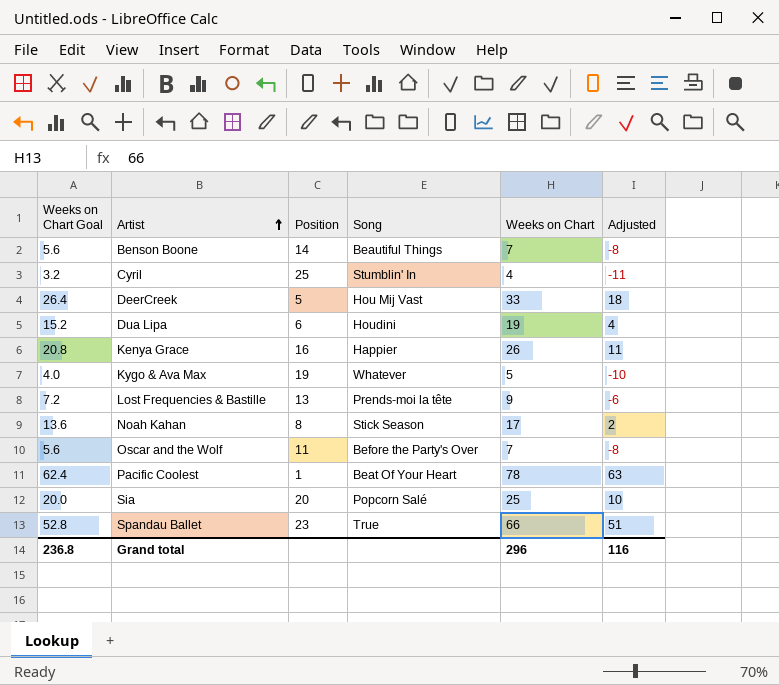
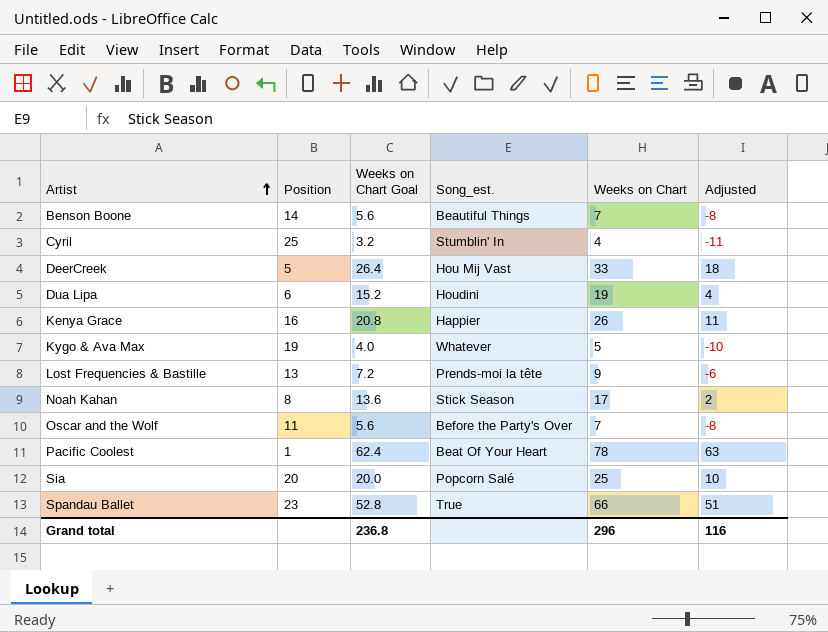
column Weeks on Chart Goal | position: 1 -> 3
column name: Song -> Song_est.

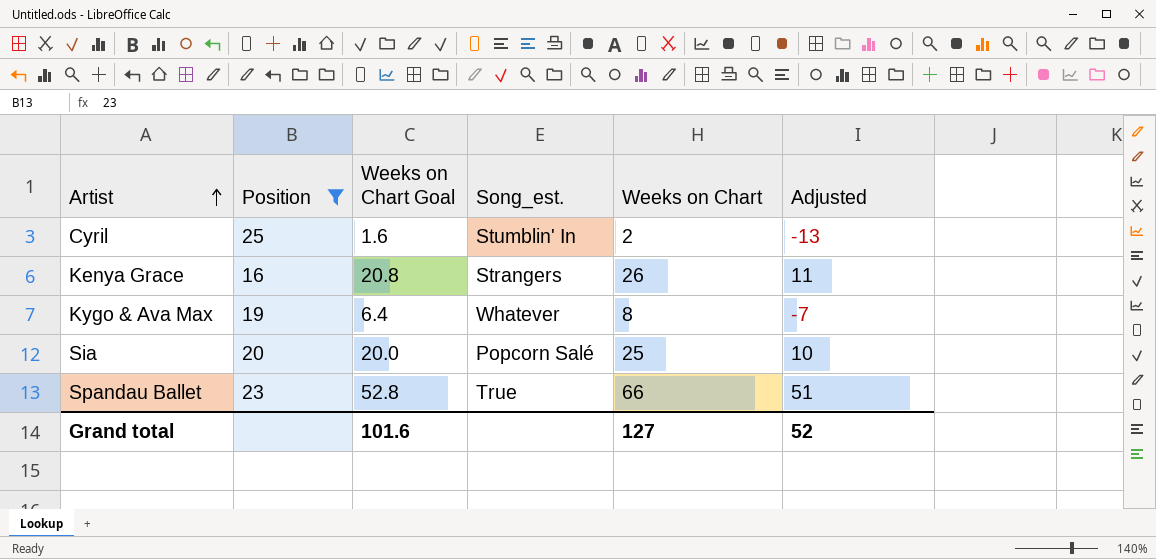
filter: none -> Position >= 16
Cyril | Weeks on Chart Goal: 3.2 -> 1.6
Cyril | Weeks on Chart: 4 -> 2
Cyril | Adjusted: -11 -> -13
Kenya Grace | Song_est.: Happier -> Strangers
Kygo & Ava Max | Weeks on Chart Goal: 4.0 -> 6.4
Kygo & Ava Max | Weeks on Chart: 5 -> 8
Kygo & Ava Max | Adjusted: -10 -> -7
Grand total | Weeks on Chart Goal: 236.8 -> 101.6
Grand total | Weeks on Chart: 296 -> 127
Grand total | Adjusted: 116 -> 52

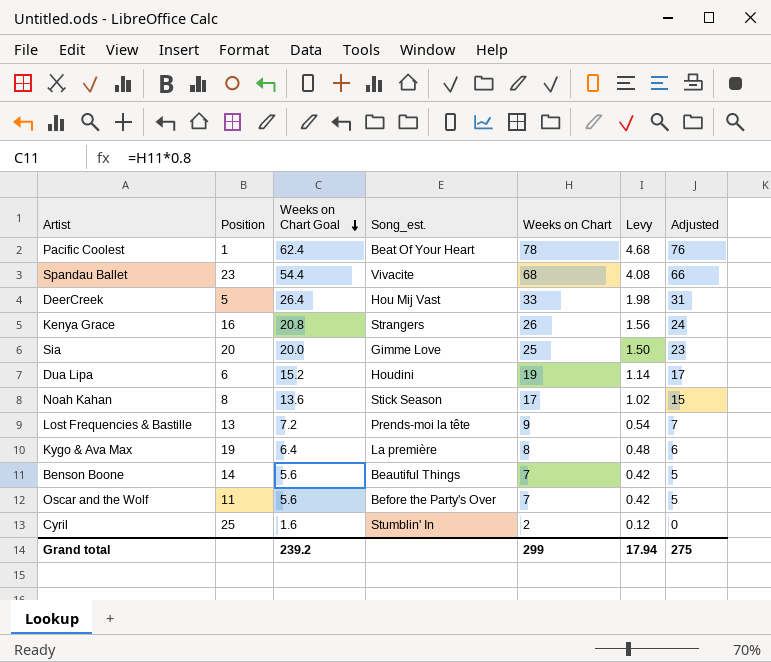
filter: Position >= 16 -> none
row order: Artist ascending -> Weeks on Chart Goal descending
column Levy | formula: none -> [Weeks on Chart] * 0.06
column Adjusted | formula: [Weeks on Chart] - 15 -> [Weeks on Chart] - 2
Spandau Ballet | Weeks on Chart Goal: 52.8 -> 54.4
Spandau Ballet | Song_est.: True -> Vivacite
Spandau Ballet | Weeks on Chart: 66 -> 68
Sia | Song_est.: Popcorn Salé -> Gimme Love
Kygo & Ava Max | Song_est.: Whatever -> La première
Grand total | Weeks on Chart Goal: 101.6 -> 239.2
Grand total | Weeks on Chart: 127 -> 299
Grand total | Adjusted: 52 -> 275

